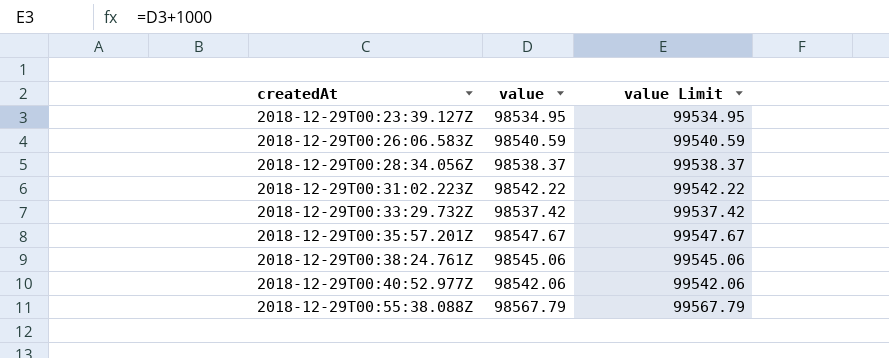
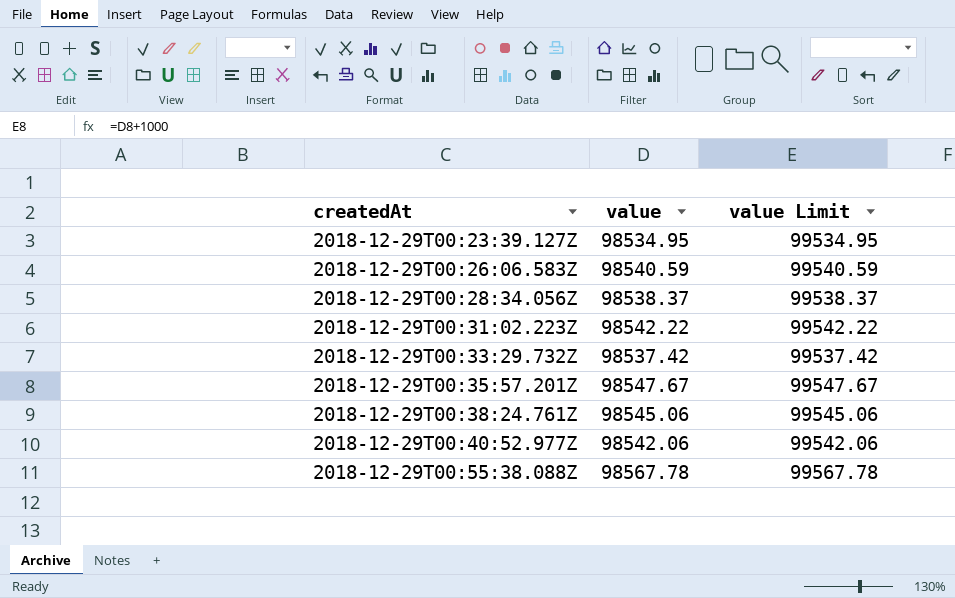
2018-12-29T00:55:38.088Z | value: 98567.79 -> 98567.78
2018-12-29T00:55:38.088Z | value Limit: 99567.79 -> 99567.78

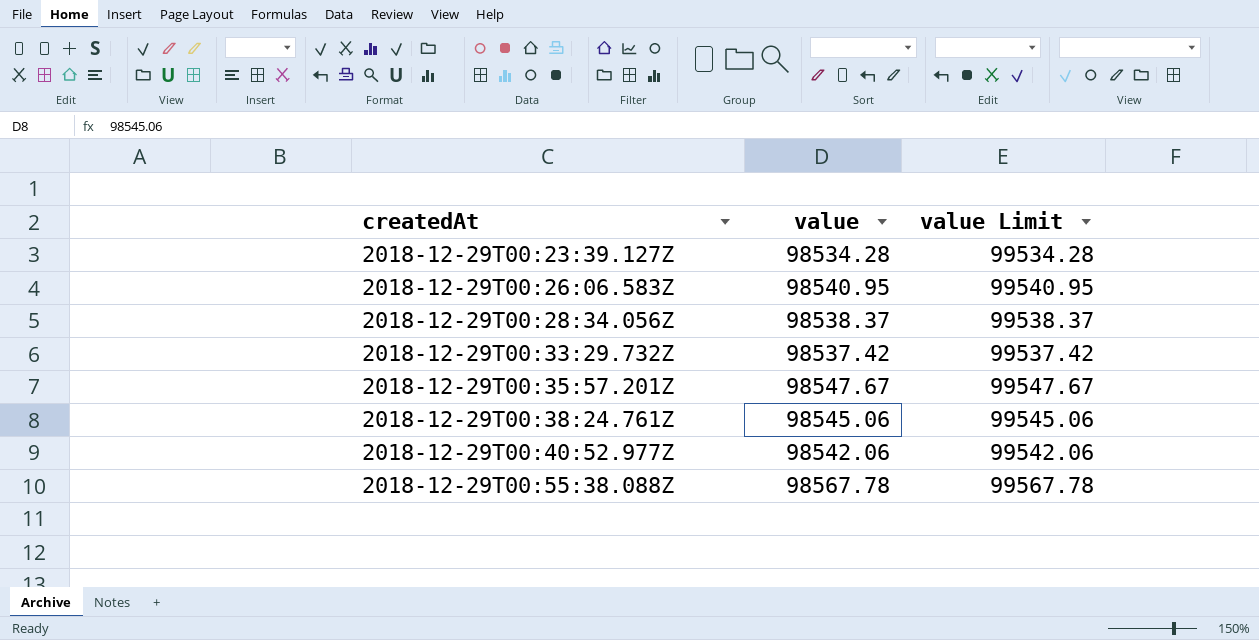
row 2018-12-29T00:31:02.223Z: 98542.22 | 99542.22 -> none
2018-12-29T00:23:39.127Z | value: 98534.95 -> 98534.28
2018-12-29T00:23:39.127Z | value Limit: 99534.95 -> 99534.28
2018-12-29T00:26:06.583Z | value: 98540.59 -> 98540.95
2018-12-29T00:26:06.583Z | value Limit: 99540.59 -> 99540.95

